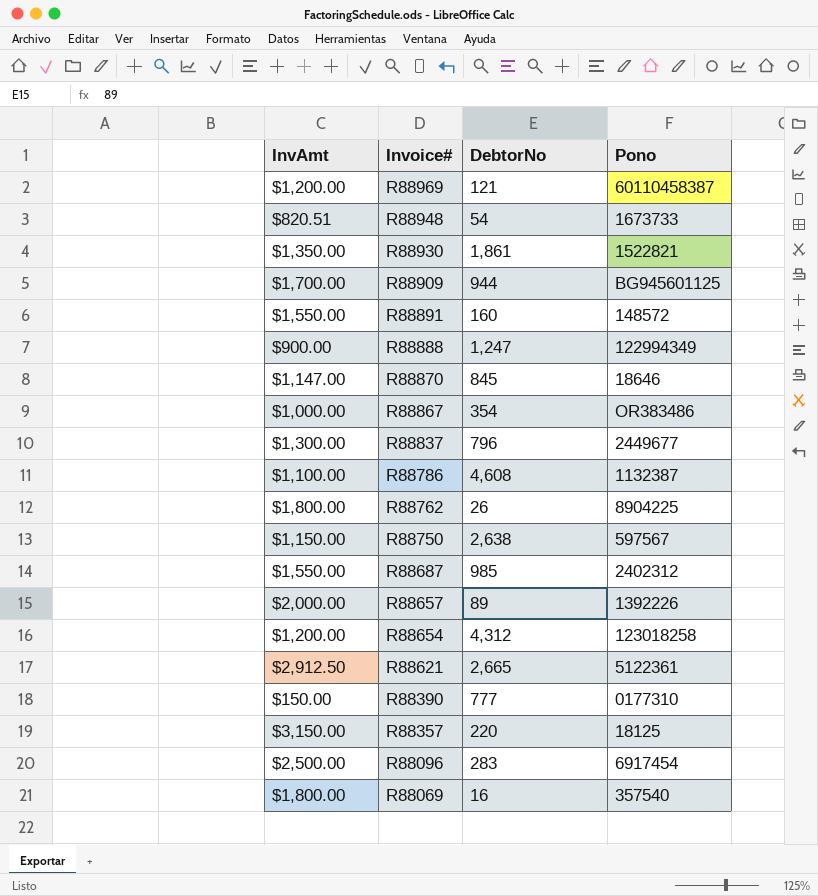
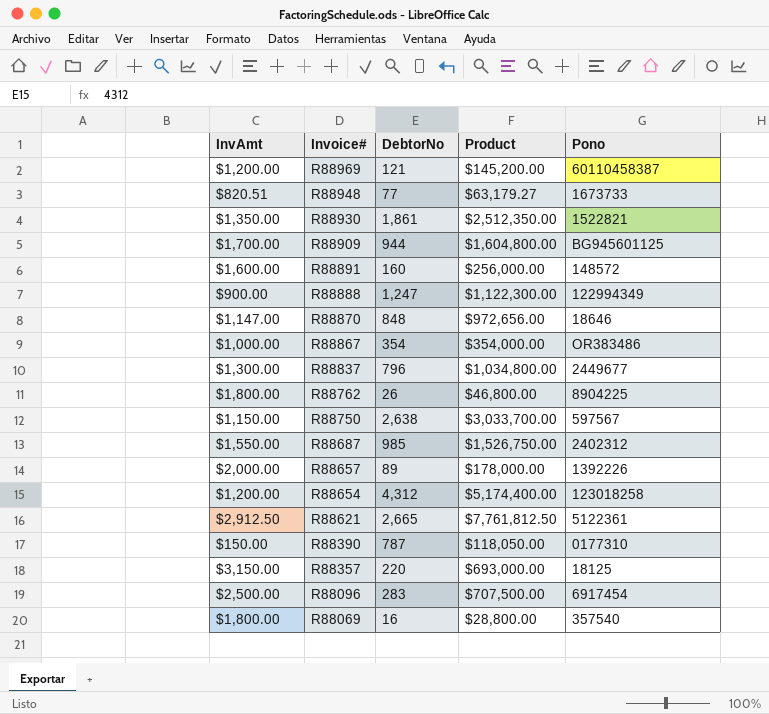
column Product | formula: none -> [InvAmt] * [DebtorNo]
row R88786: $1,100.00 | 4,608 | 1132387 -> none
R88948 | DebtorNo: 54 -> 77
R88891 | InvAmt: $1,550.00 -> $1,600.00
R88870 | DebtorNo: 845 -> 848
R88390 | DebtorNo: 777 -> 787

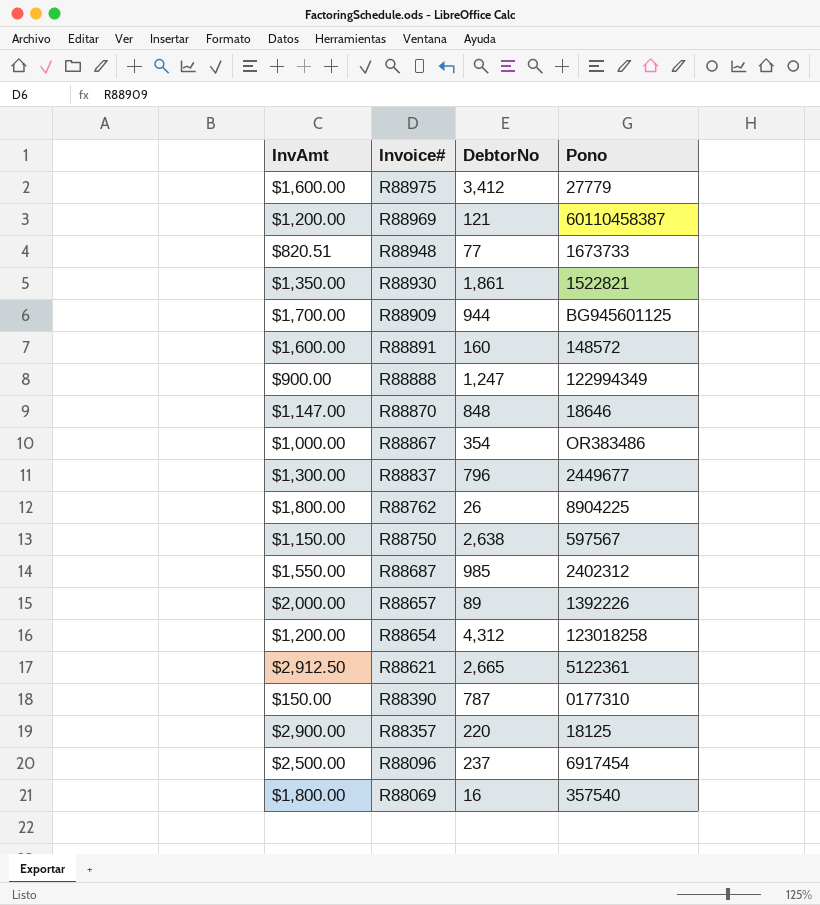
column Product | formula: [InvAmt] * [DebtorNo] -> none
row R88975: none -> $1,600.00 | 3,412 | 27779
R88357 | InvAmt: $3,150.00 -> $2,900.00
R88096 | DebtorNo: 283 -> 237

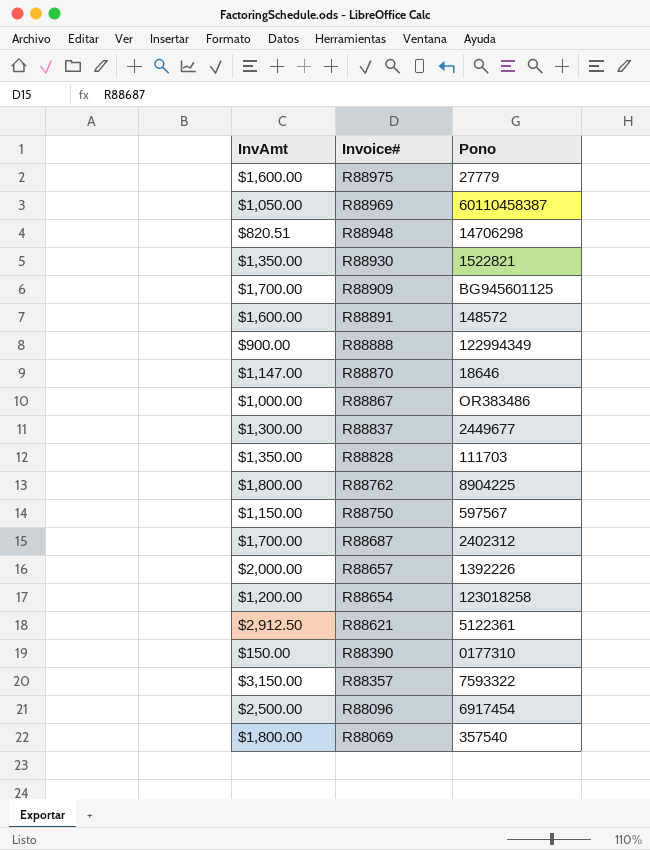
column DebtorNo | position: 3 -> none
R88969 | InvAmt: $1,200.00 -> $1,050.00
R88948 | Pono: 1673733 -> 14706298
row R88828: none -> $1,350.00 | 111703
R88687 | InvAmt: $1,550.00 -> $1,700.00
R88357 | InvAmt: $2,900.00 -> $3,150.00
R88357 | Pono: 18125 -> 7593322

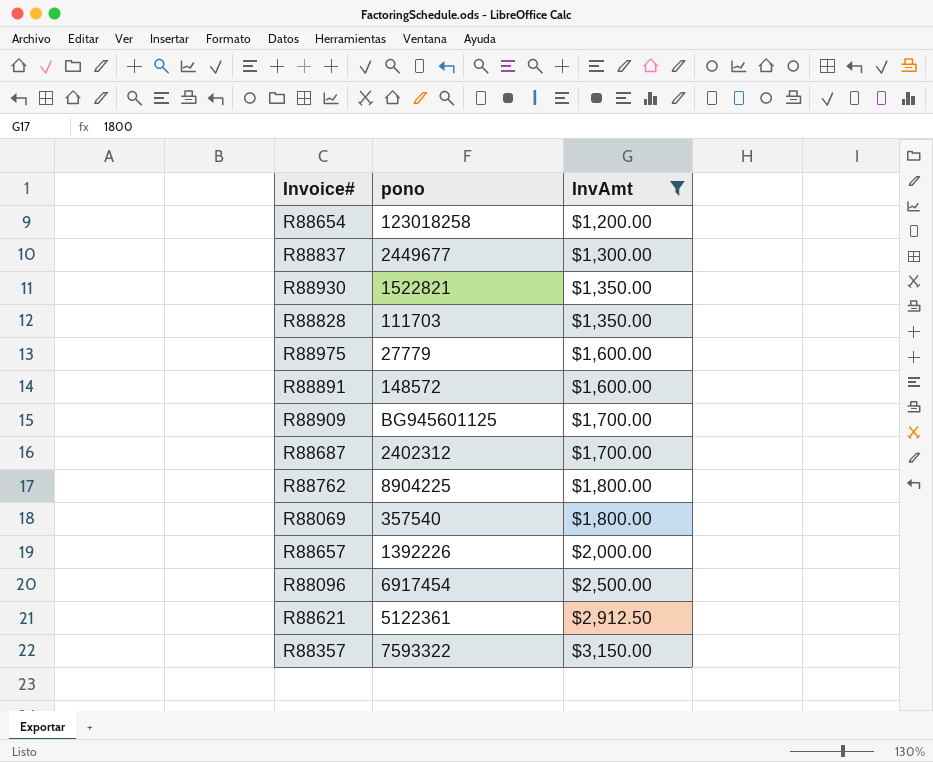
filter: none -> InvAmt >= $1,200.00
row order: Invoice# descending -> InvAmt ascending
column name: Pono -> pono
column InvAmt | position: 1 -> 3

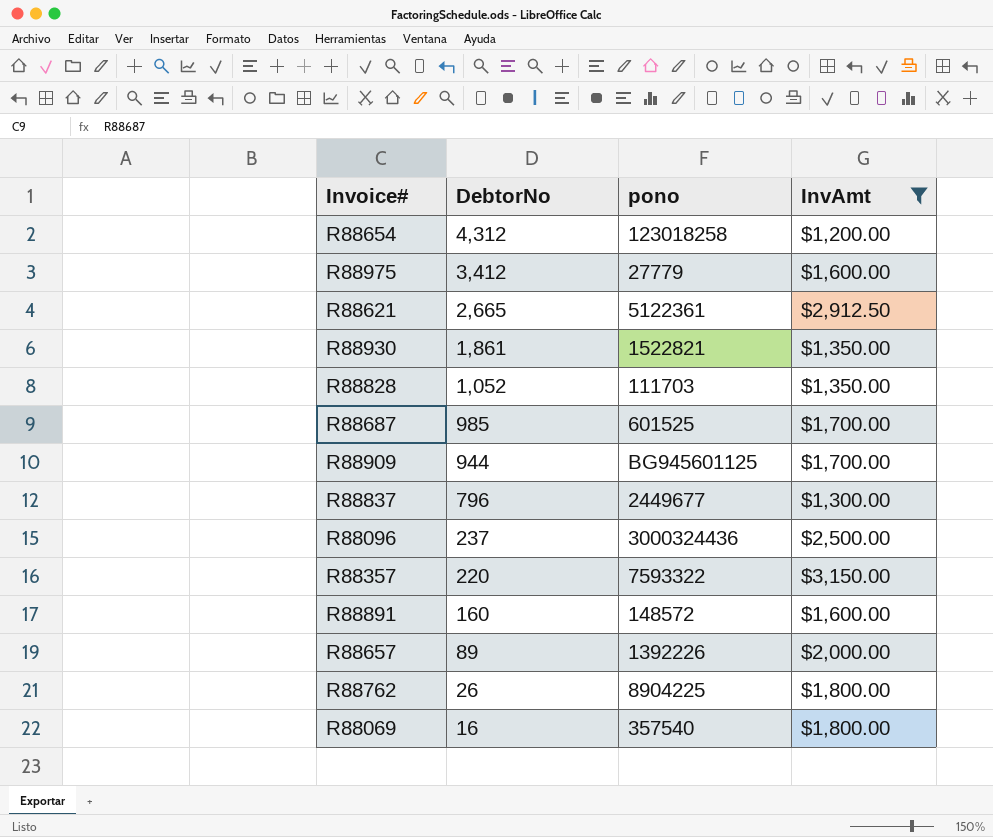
row order: InvAmt ascending -> DebtorNo descending
column DebtorNo | position: none -> 2
R88687 | pono: 2402312 -> 601525
R88096 | pono: 6917454 -> 3000324436

